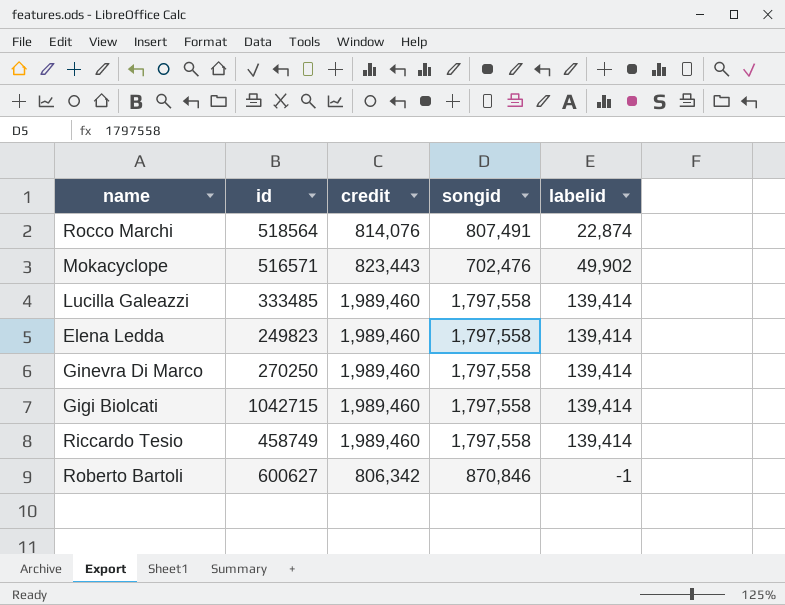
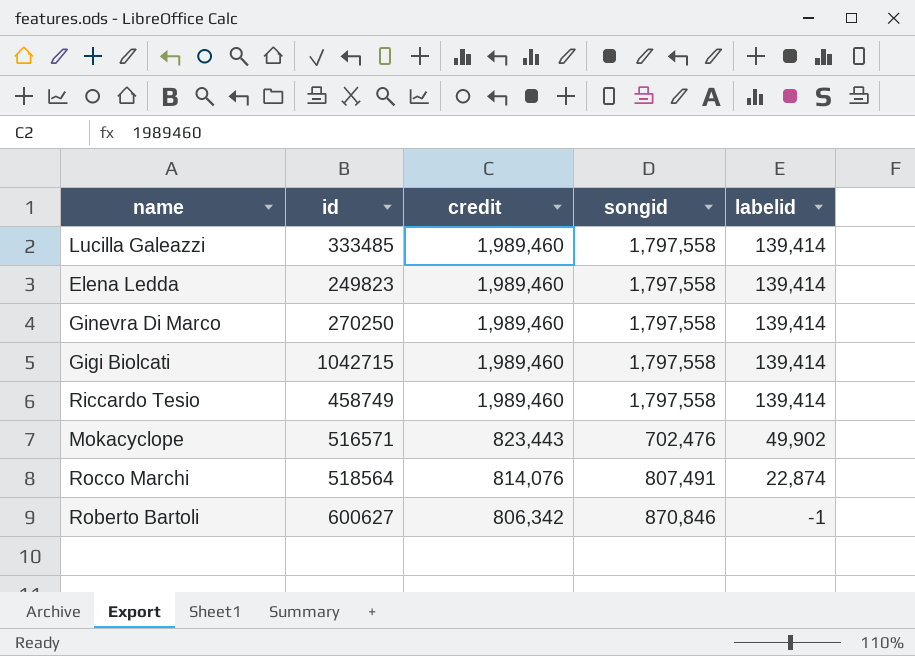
row order: none -> credit descending

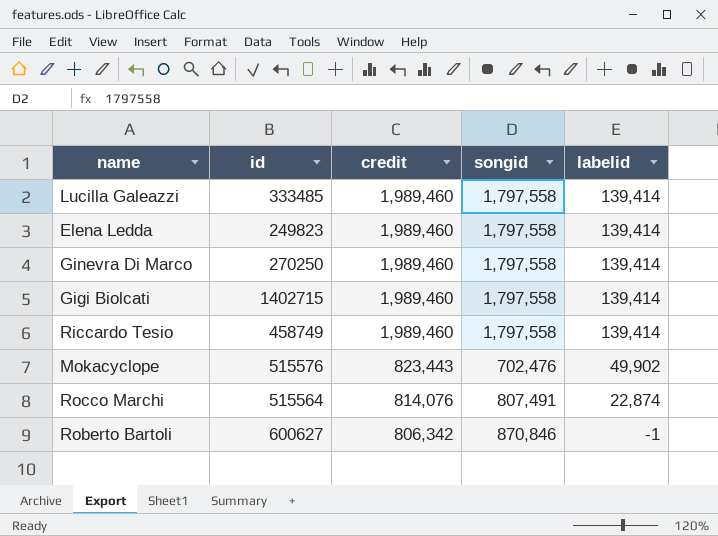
Gigi Biolcati | id: 1042715 -> 1402715
Mokacyclope | id: 516571 -> 515576
Rocco Marchi | id: 518564 -> 515564

